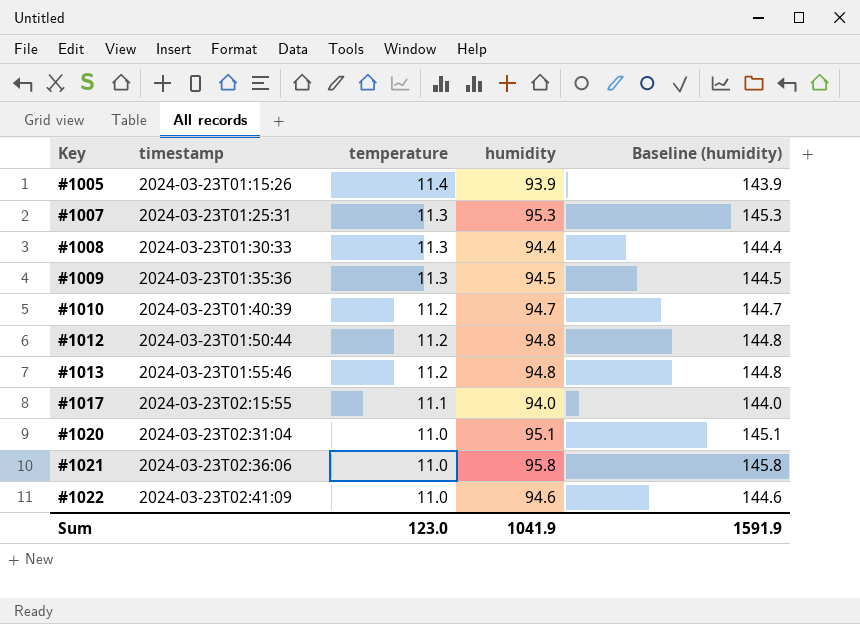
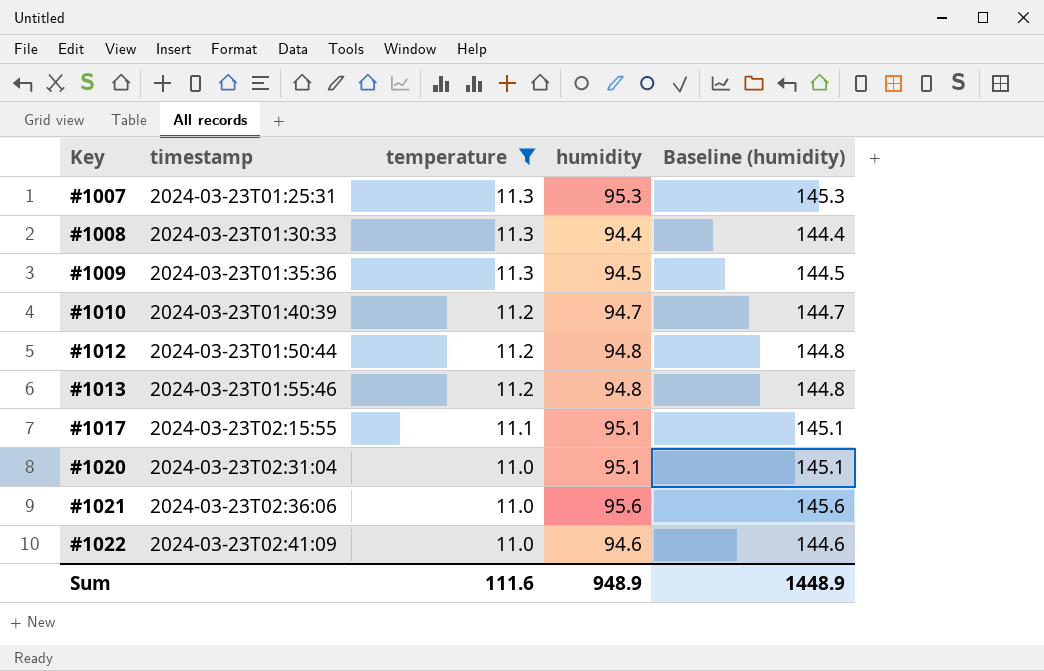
filter: none -> temperature != 11.4
#1017 | humidity: 94.0 -> 95.1
#1017 | Baseline (humidity): 144.0 -> 145.1
#1021 | humidity: 95.8 -> 95.6
#1021 | Baseline (humidity): 145.8 -> 145.6
Sum | temperature: 123.0 -> 111.6
Sum | humidity: 1041.9 -> 948.9
Sum | Baseline (humidity): 1591.9 -> 1448.9

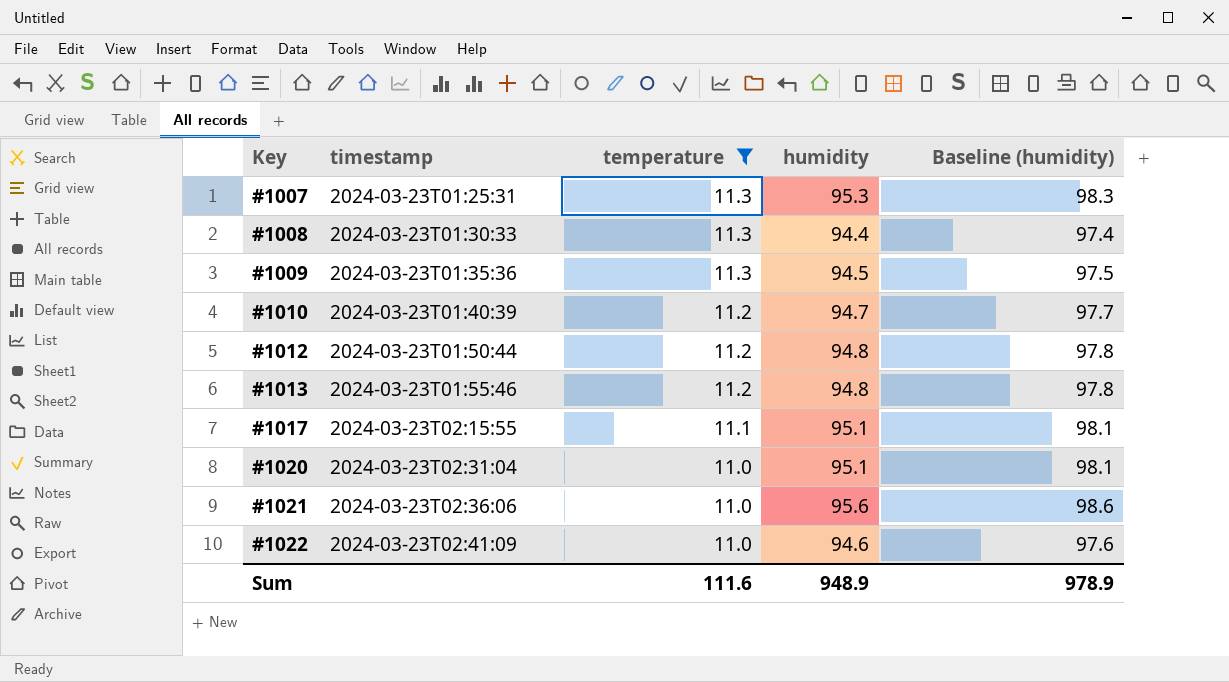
column Baseline (humidity) | formula: [humidity] + 50 -> [humidity] + 3
Sum | Baseline (humidity): 1448.9 -> 978.9

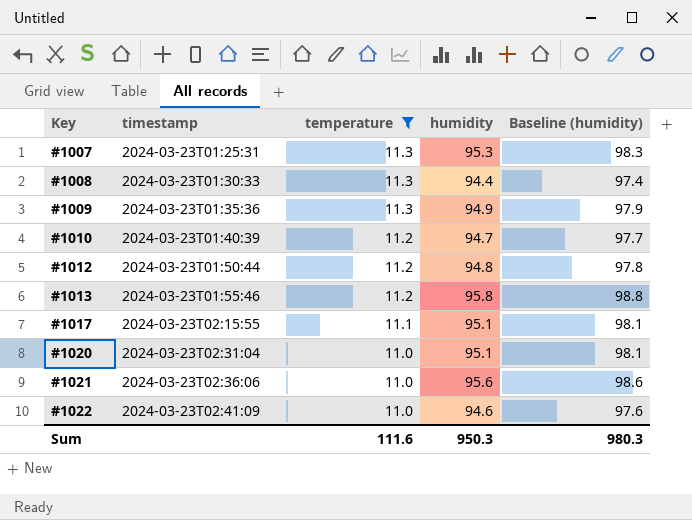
#1009 | humidity: 94.5 -> 94.9
#1009 | Baseline (humidity): 97.5 -> 97.9
#1013 | humidity: 94.8 -> 95.8
#1013 | Baseline (humidity): 97.8 -> 98.8
Sum | humidity: 948.9 -> 950.3
Sum | Baseline (humidity): 978.9 -> 980.3

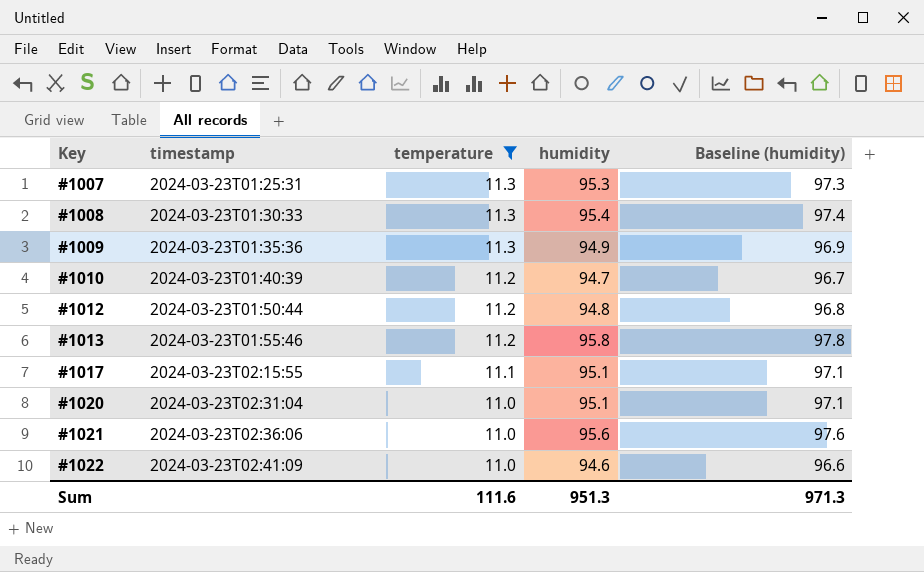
column Baseline (humidity) | formula: [humidity] + 3 -> [humidity] + 2
#1008 | humidity: 94.4 -> 95.4
Sum | humidity: 950.3 -> 951.3
Sum | Baseline (humidity): 980.3 -> 971.3

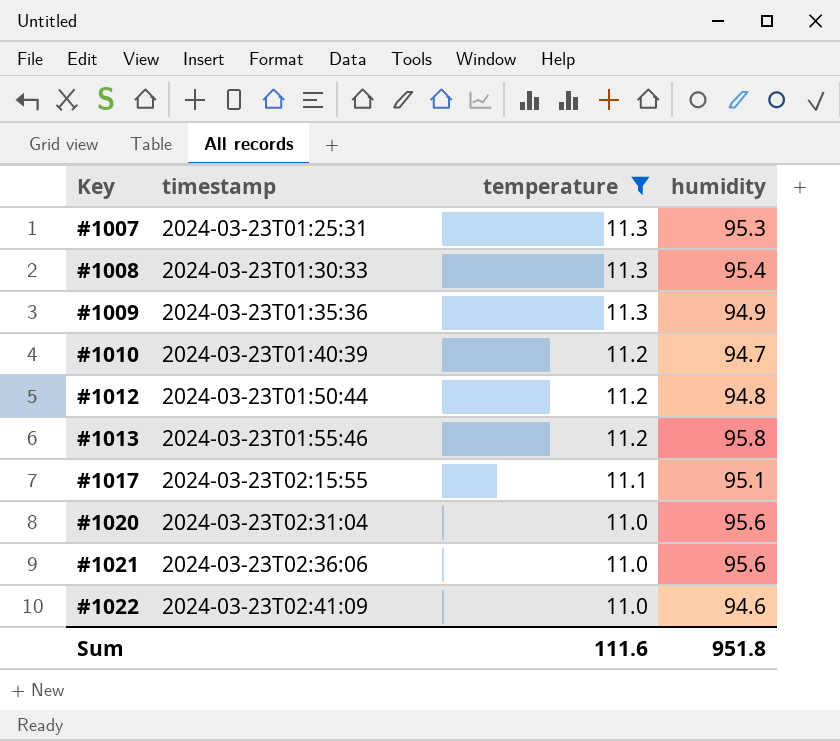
column Baseline (humidity) | formula: [humidity] + 2 -> none
#1020 | humidity: 95.1 -> 95.6
Sum | humidity: 951.3 -> 951.8

